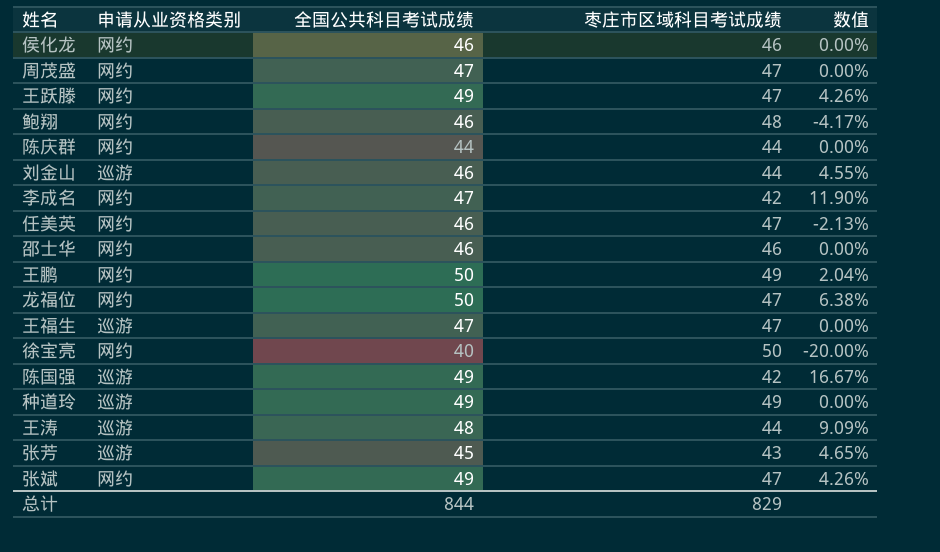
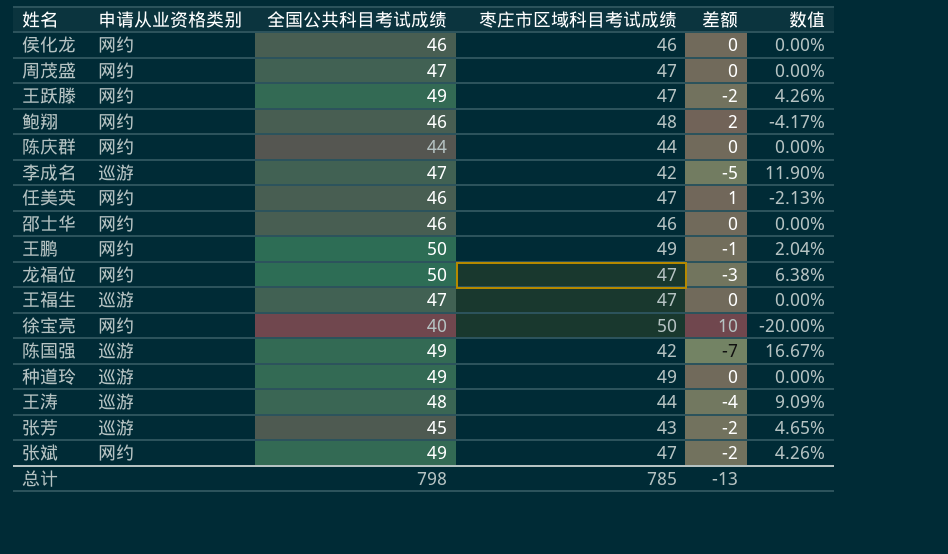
column 差额 | formula: none -> [枣庄市区域科目考试成绩] - [全国公共科目考试成绩]
row 刘金山: 巡游 | 46 | 44 | 4.55% -> none
李成名 | 申请从业资格类别: 网约 -> 巡游
总计 | 全国公共科目考试成绩: 844 -> 798
总计 | 枣庄市区域科目考试成绩: 829 -> 785

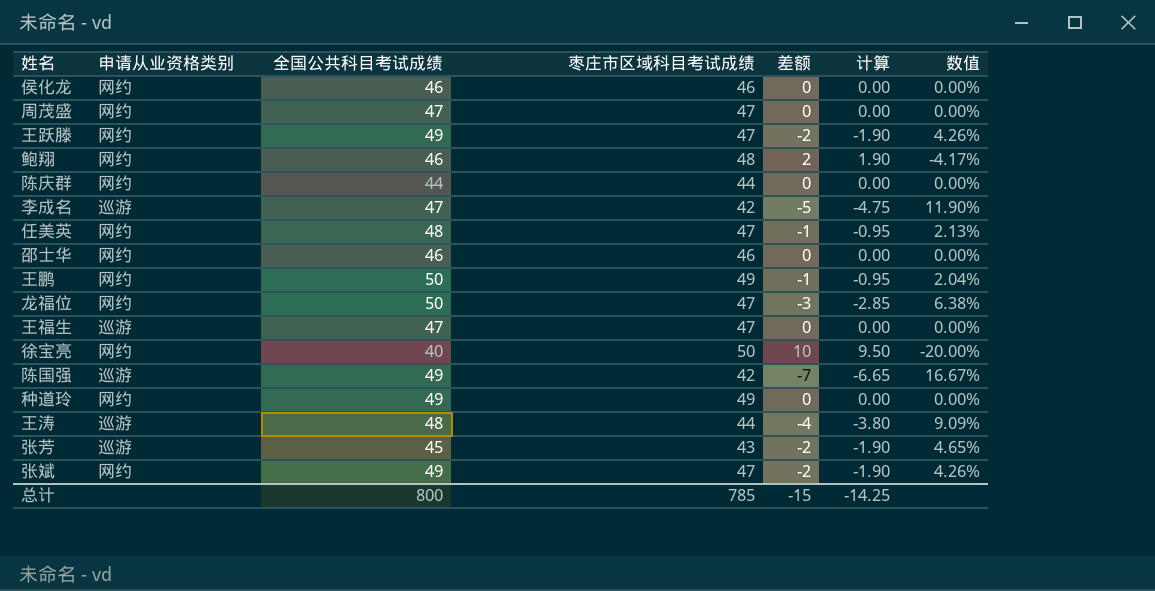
column 计算 | formula: none -> [差额] * 0.95
任美英 | 全国公共科目考试成绩: 46 -> 48
任美英 | 差额: 1 -> -1
任美英 | 数值: -2.13% -> 2.13%
种道玲 | 申请从业资格类别: 巡游 -> 网约
总计 | 全国公共科目考试成绩: 798 -> 800
总计 | 差额: -13 -> -15

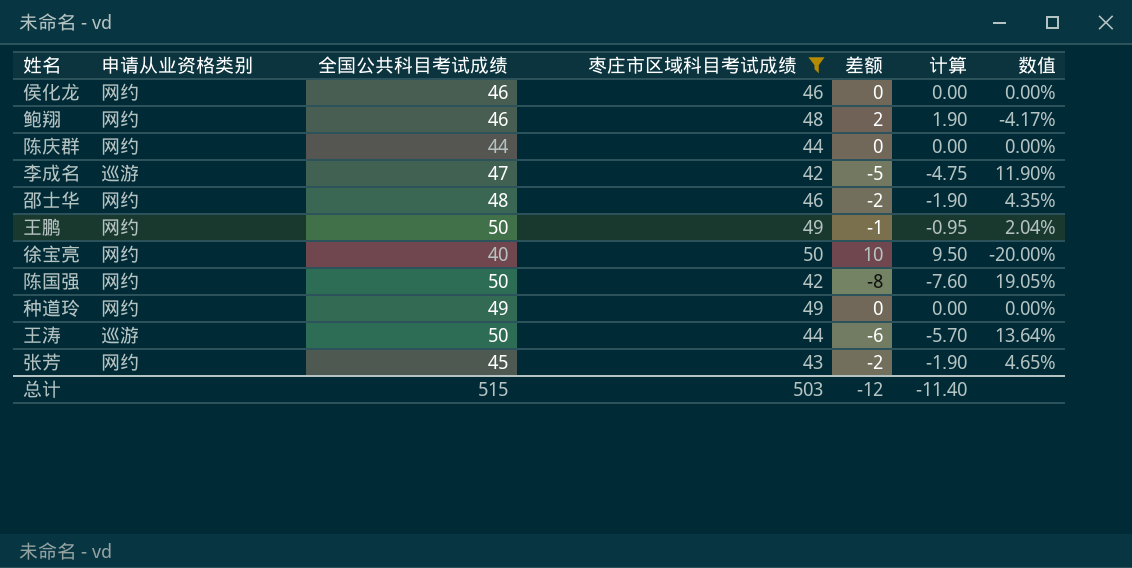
filter: none -> 枣庄市区域科目考试成绩 != 47
邵士华 | 全国公共科目考试成绩: 46 -> 48
邵士华 | 差额: 0 -> -2
邵士华 | 计算: 0.00 -> -1.90
邵士华 | 数值: 0.00% -> 4.35%
陈国强 | 申请从业资格类别: 巡游 -> 网约
陈国强 | 全国公共科目考试成绩: 49 -> 50
陈国强 | 差额: -7 -> -8
陈国强 | 计算: -6.65 -> -7.60
陈国强 | 数值: 16.67% -> 19.05%
王涛 | 全国公共科目考试成绩: 48 -> 50
王涛 | 差额: -4 -> -6
王涛 | 计算: -3.80 -> -5.70
王涛 | 数值: 9.09% -> 13.64%
张芳 | 申请从业资格类别: 巡游 -> 网约
总计 | 全国公共科目考试成绩: 800 -> 515
总计 | 枣庄市区域科目考试成绩: 785 -> 503
总计 | 差额: -15 -> -12
总计 | 计算: -14.25 -> -11.40

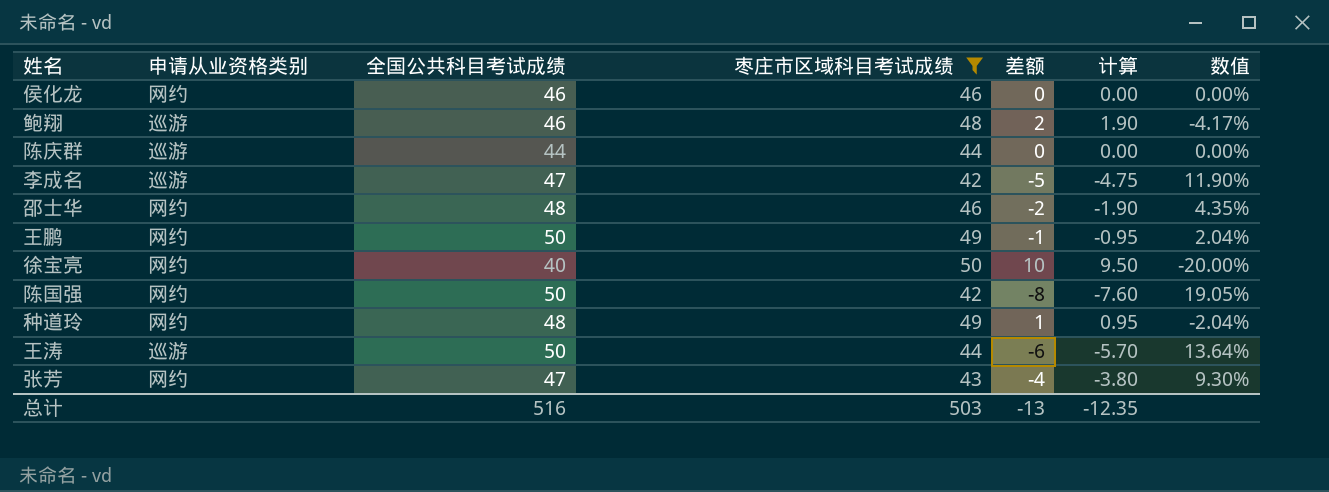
鲍翔 | 申请从业资格类别: 网约 -> 巡游
陈庆群 | 申请从业资格类别: 网约 -> 巡游
种道玲 | 全国公共科目考试成绩: 49 -> 48
种道玲 | 差额: 0 -> 1
种道玲 | 计算: 0.00 -> 0.95
种道玲 | 数值: 0.00% -> -2.04%
张芳 | 全国公共科目考试成绩: 45 -> 47
张芳 | 差额: -2 -> -4
张芳 | 计算: -1.90 -> -3.80
张芳 | 数值: 4.65% -> 9.30%
总计 | 全国公共科目考试成绩: 515 -> 516
总计 | 差额: -12 -> -13
总计 | 计算: -11.40 -> -12.35

